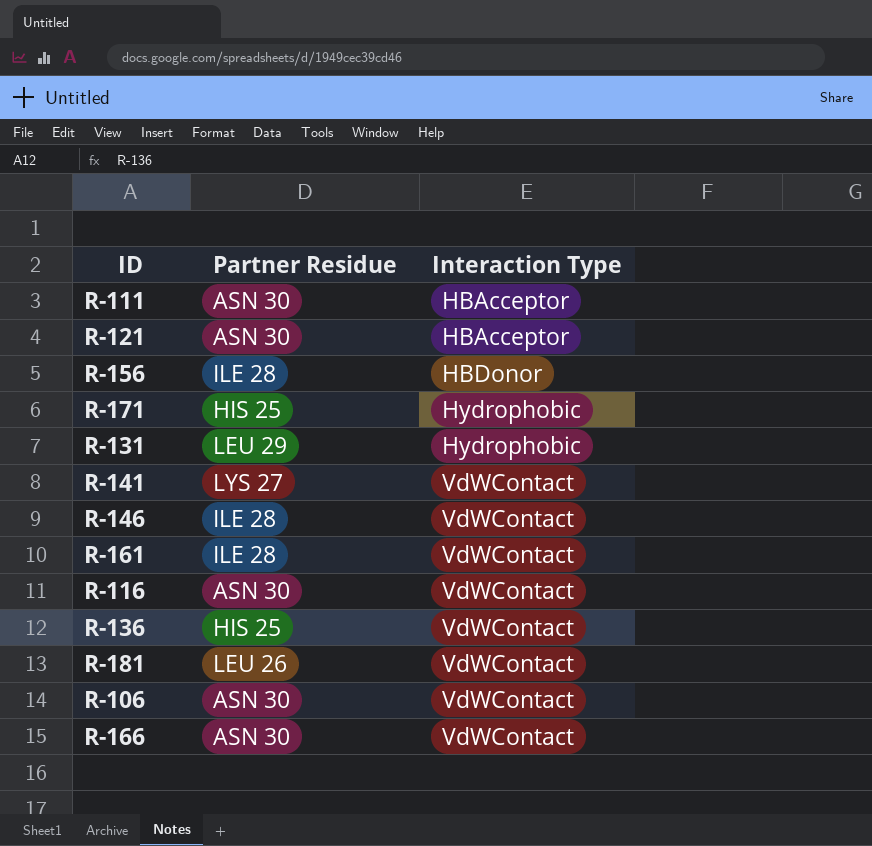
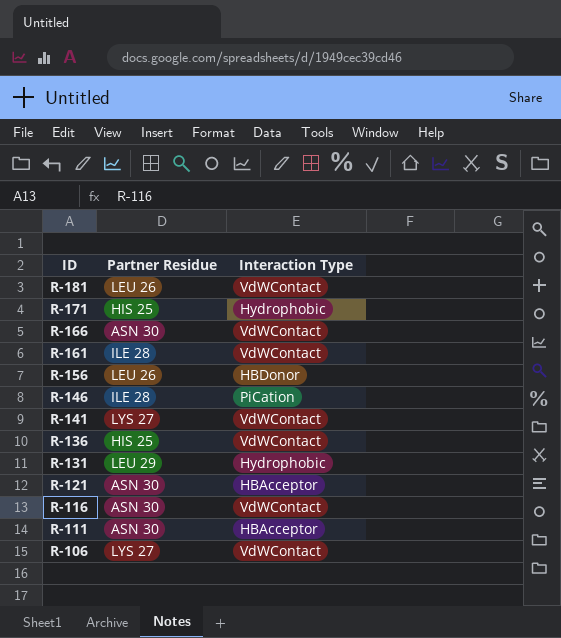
row order: Interaction Type ascending -> ID descending
R-156 | Partner Residue: ILE 28 -> LEU 26
R-146 | Interaction Type: VdWContact -> PiCation
R-106 | Partner Residue: ASN 30 -> LYS 27

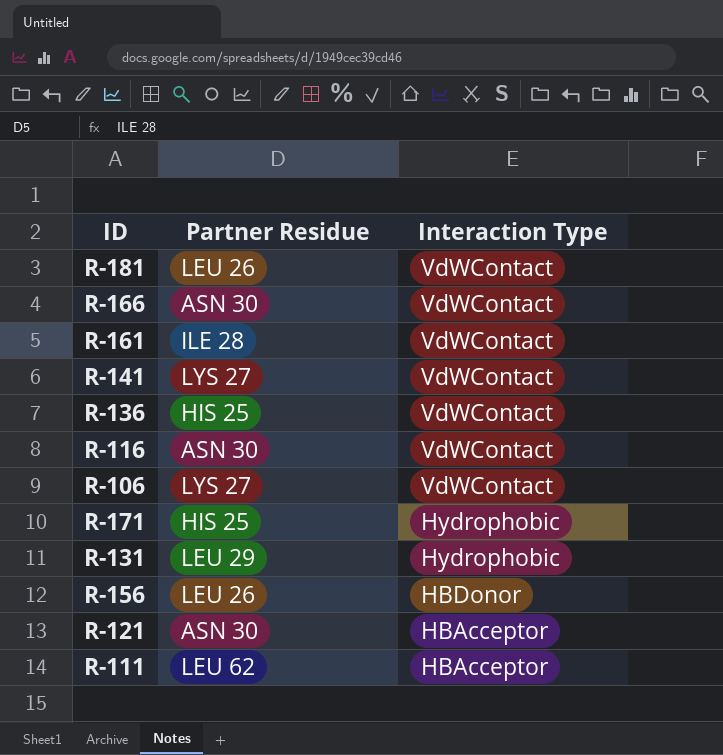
row order: ID descending -> Interaction Type descending
row R-146: ILE 28 | PiCation -> none
R-111 | Partner Residue: ASN 30 -> LEU 62

